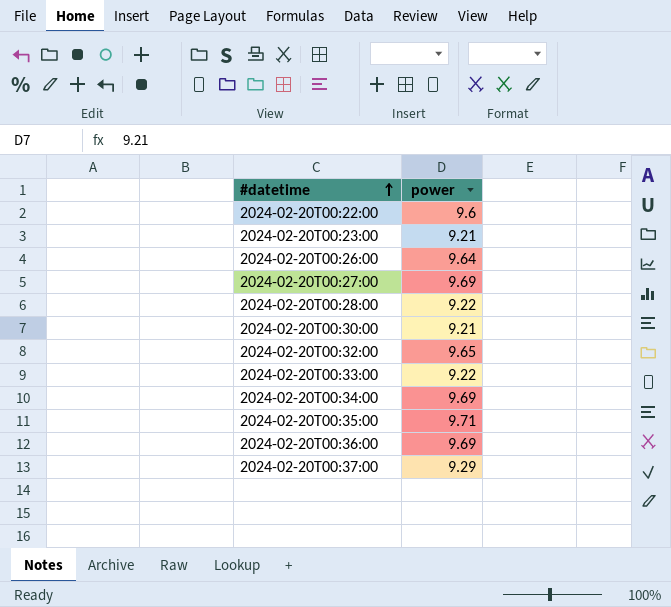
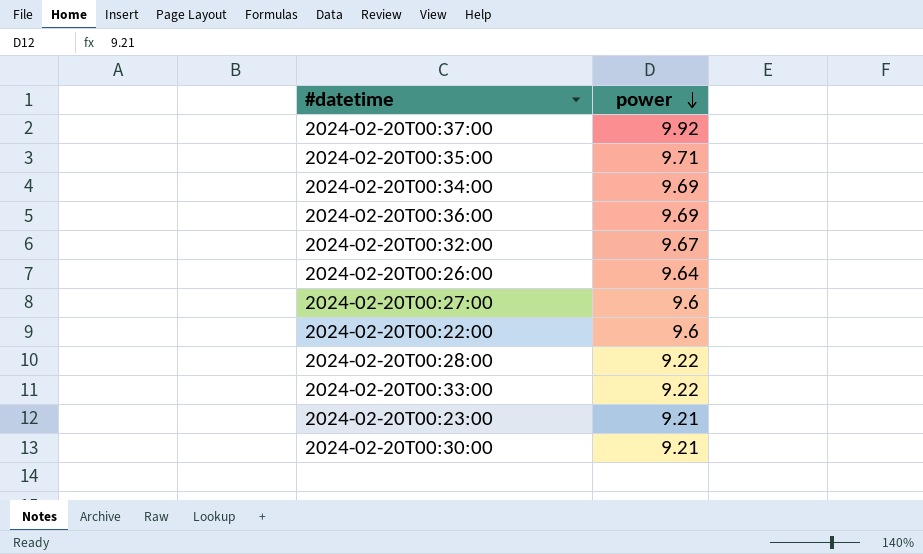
row order: #datetime ascending -> power descending
2024-02-20T00:37:00 | power: 9.29 -> 9.92
2024-02-20T00:32:00 | power: 9.65 -> 9.67
2024-02-20T00:27:00 | power: 9.69 -> 9.6

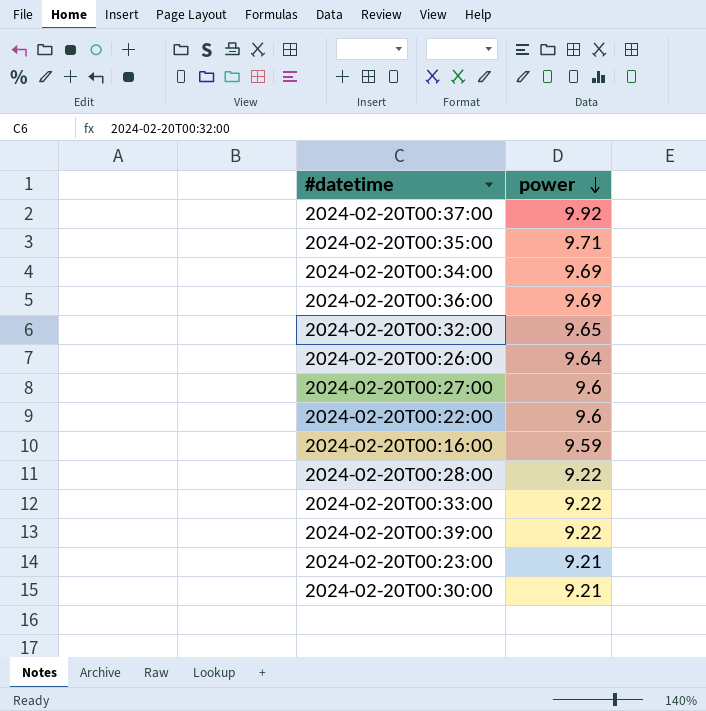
2024-02-20T00:32:00 | power: 9.67 -> 9.65
row 2024-02-20T00:16:00: none -> 9.59
row 2024-02-20T00:39:00: none -> 9.22

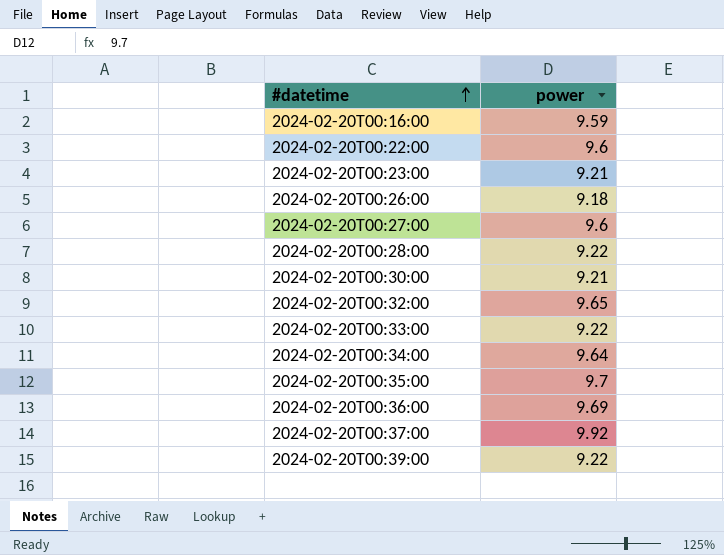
row order: power descending -> #datetime ascending
2024-02-20T00:26:00 | power: 9.64 -> 9.18
2024-02-20T00:34:00 | power: 9.69 -> 9.64
2024-02-20T00:35:00 | power: 9.71 -> 9.7

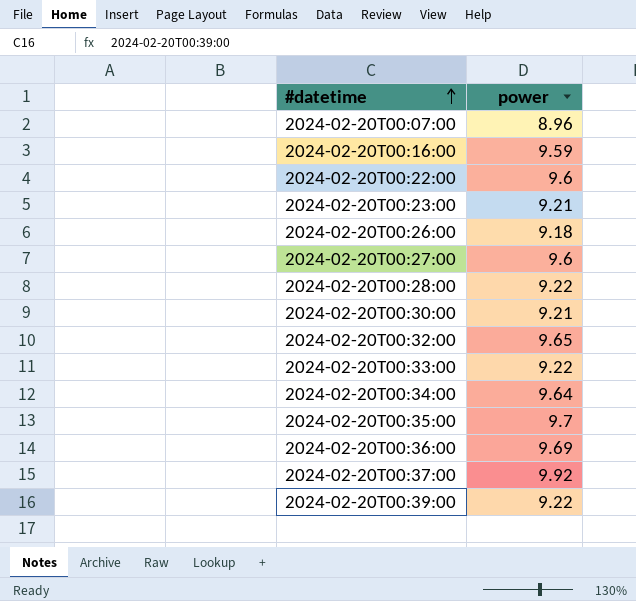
row 2024-02-20T00:07:00: none -> 8.96

